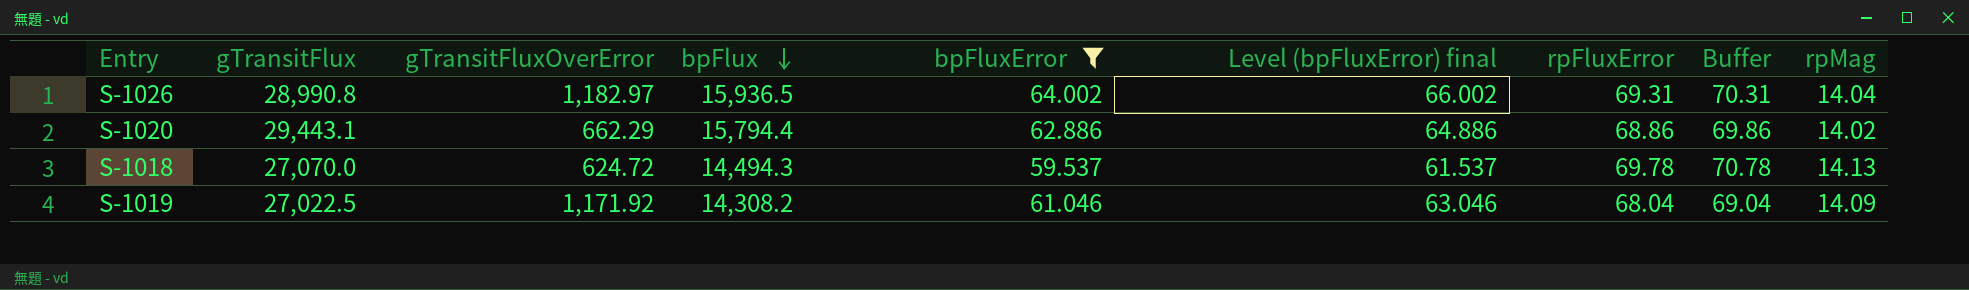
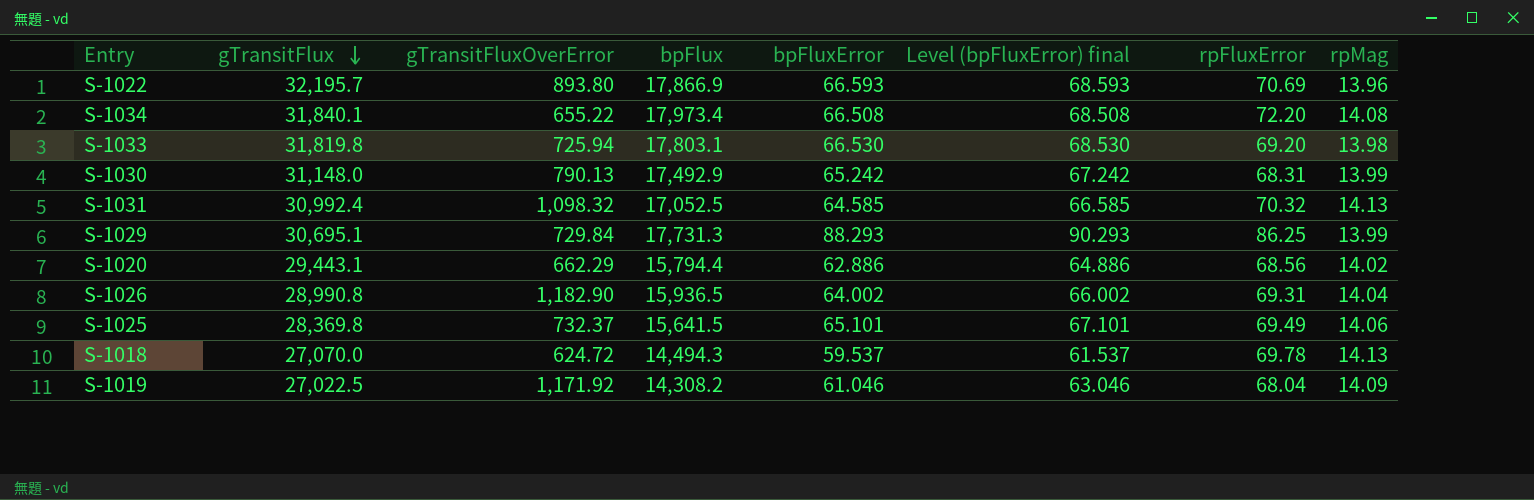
filter: bpFluxError <= 64.002 -> none
row order: bpFlux descending -> gTransitFlux descending
column Buffer | formula: [rpFluxError] + 1 -> none
S-1020 | rpFluxError: 68.86 -> 68.56
S-1026 | gTransitFluxOverError: 1,182.97 -> 1,182.90

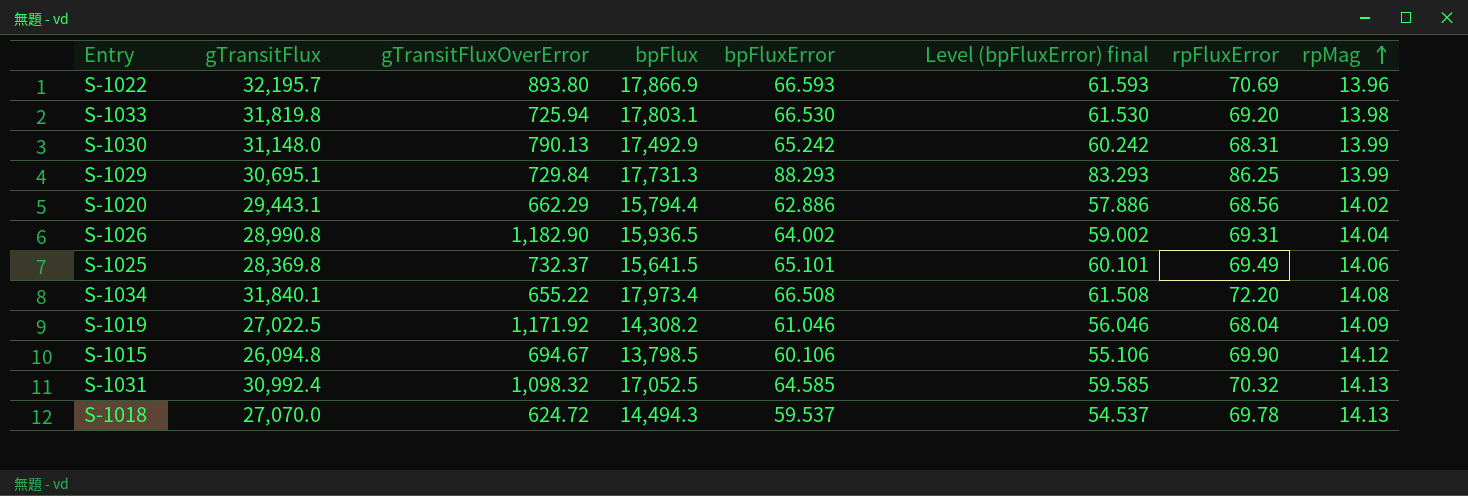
row order: gTransitFlux descending -> rpMag ascending
column Level (bpFluxError) final | formula: [bpFluxError] + 2 -> [bpFluxError] - 5
row S-1015: none -> 26,094.8 | 694.67 | 13,798.5 | 60.106 | 55.106 | 69.90 | 14.12

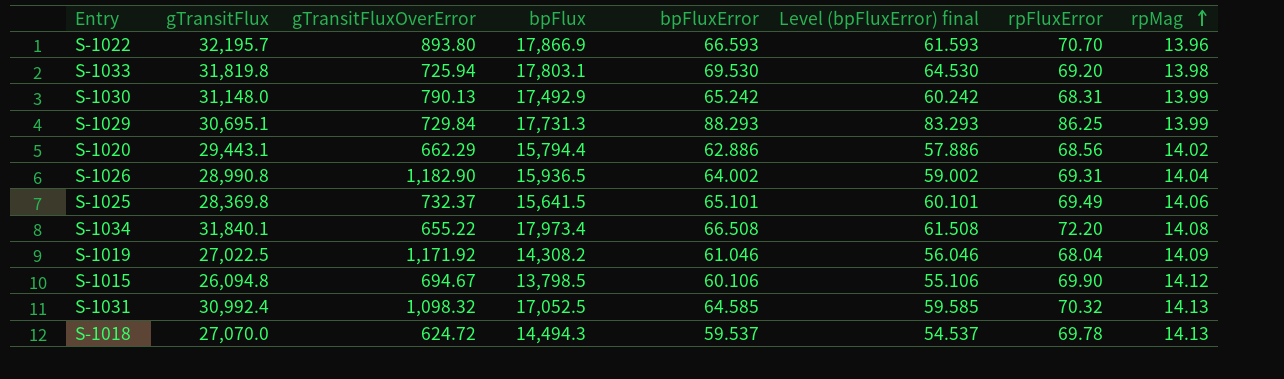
S-1022 | rpFluxError: 70.69 -> 70.70
S-1033 | bpFluxError: 66.530 -> 69.530
S-1033 | Level (bpFluxError) final: 61.530 -> 64.530

